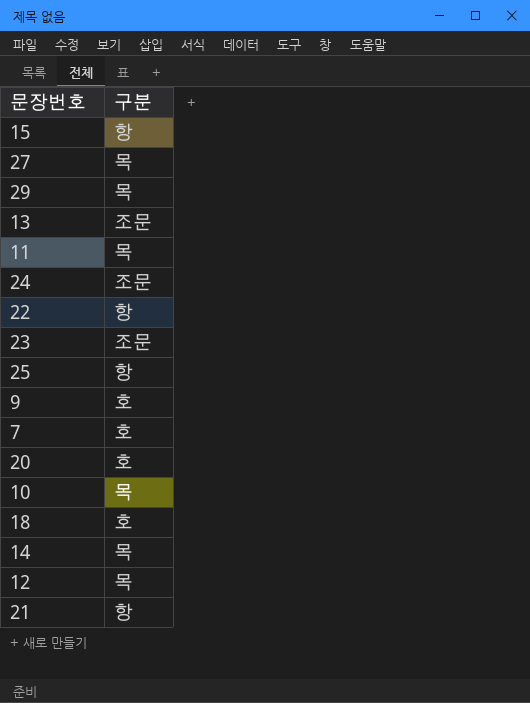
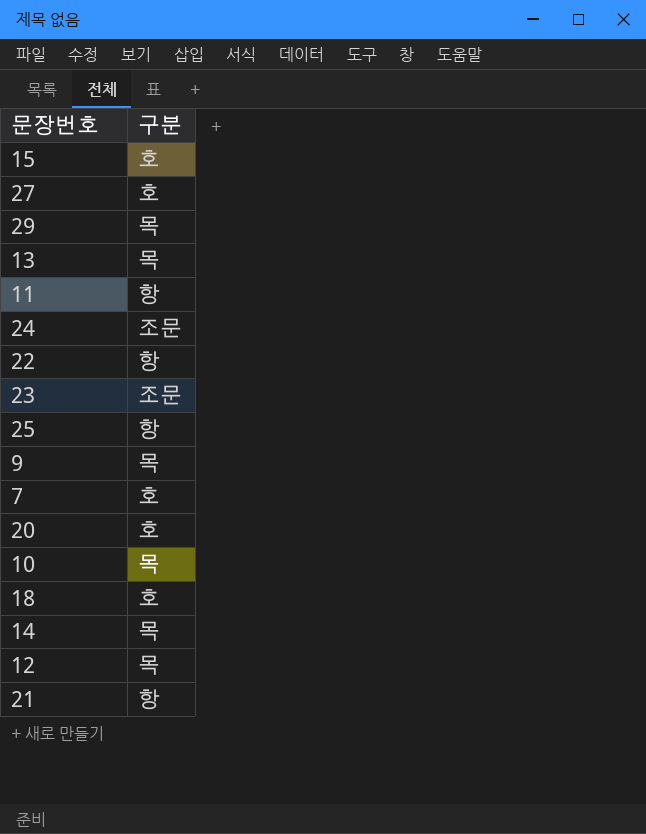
15 | 구분: 항 -> 호
27 | 구분: 목 -> 호
13 | 구분: 조문 -> 목
11 | 구분: 목 -> 항
9 | 구분: 호 -> 목

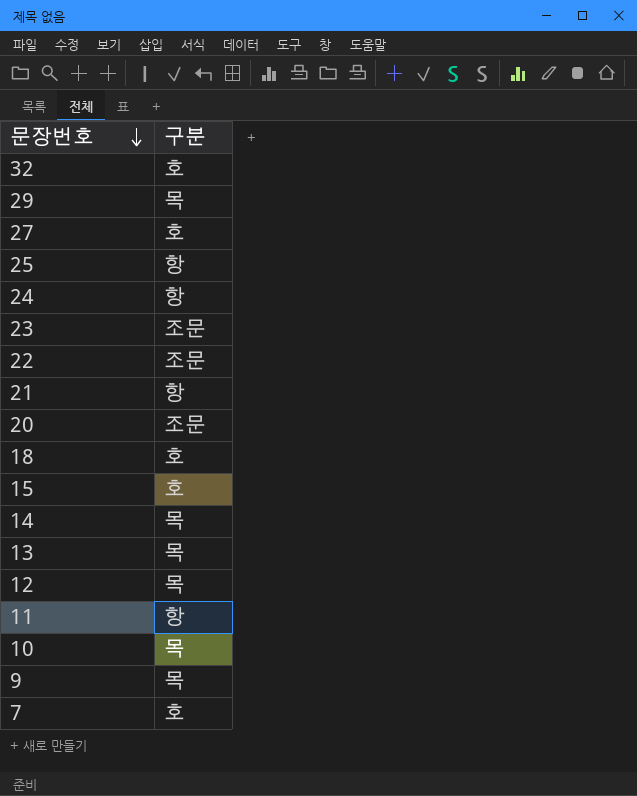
row order: none -> 문장번호 descending
row 32: none -> 호
24 | 구분: 조문 -> 항
22 | 구분: 항 -> 조문
20 | 구분: 호 -> 조문

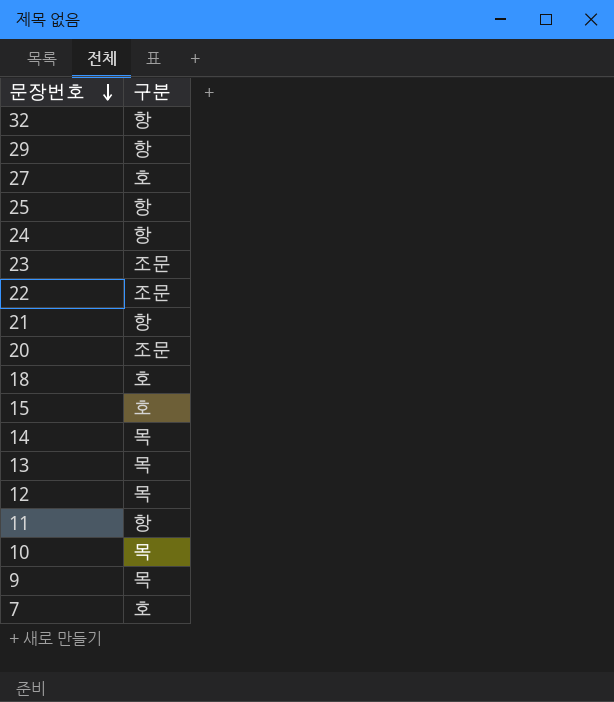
32 | 구분: 호 -> 항
29 | 구분: 목 -> 항

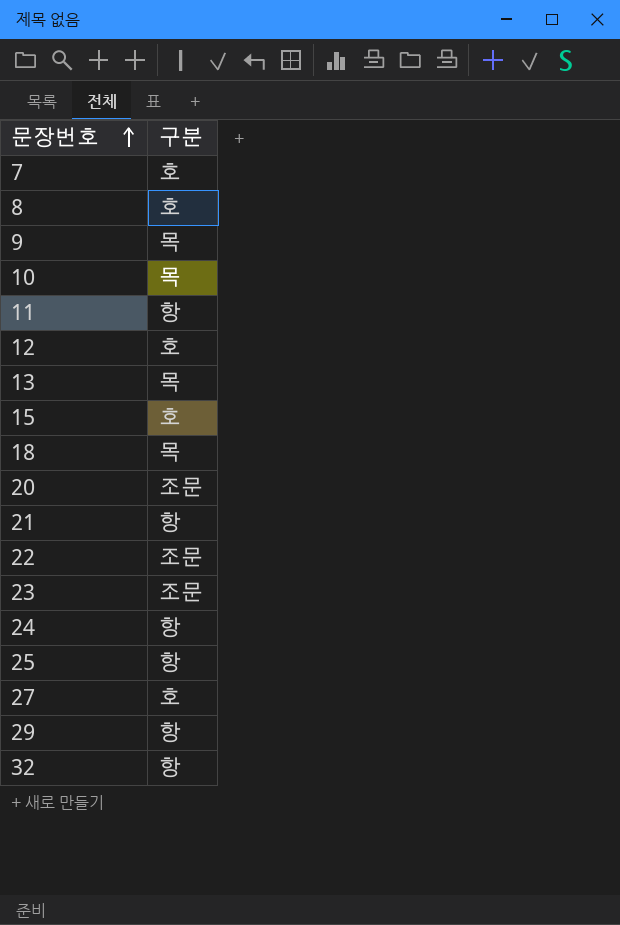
row order: 문장번호 descending -> 문장번호 ascending
row 14: 목 -> none
row 8: none -> 호
12 | 구분: 목 -> 호
18 | 구분: 호 -> 목

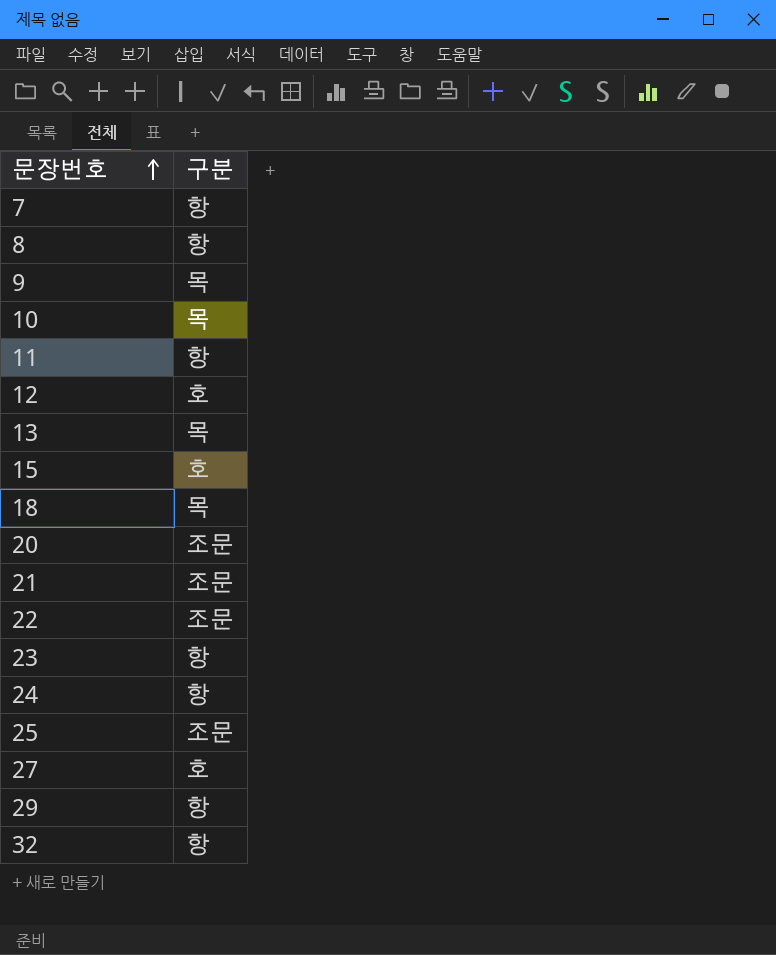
7 | 구분: 호 -> 항
8 | 구분: 호 -> 항
21 | 구분: 항 -> 조문
23 | 구분: 조문 -> 항
25 | 구분: 항 -> 조문

